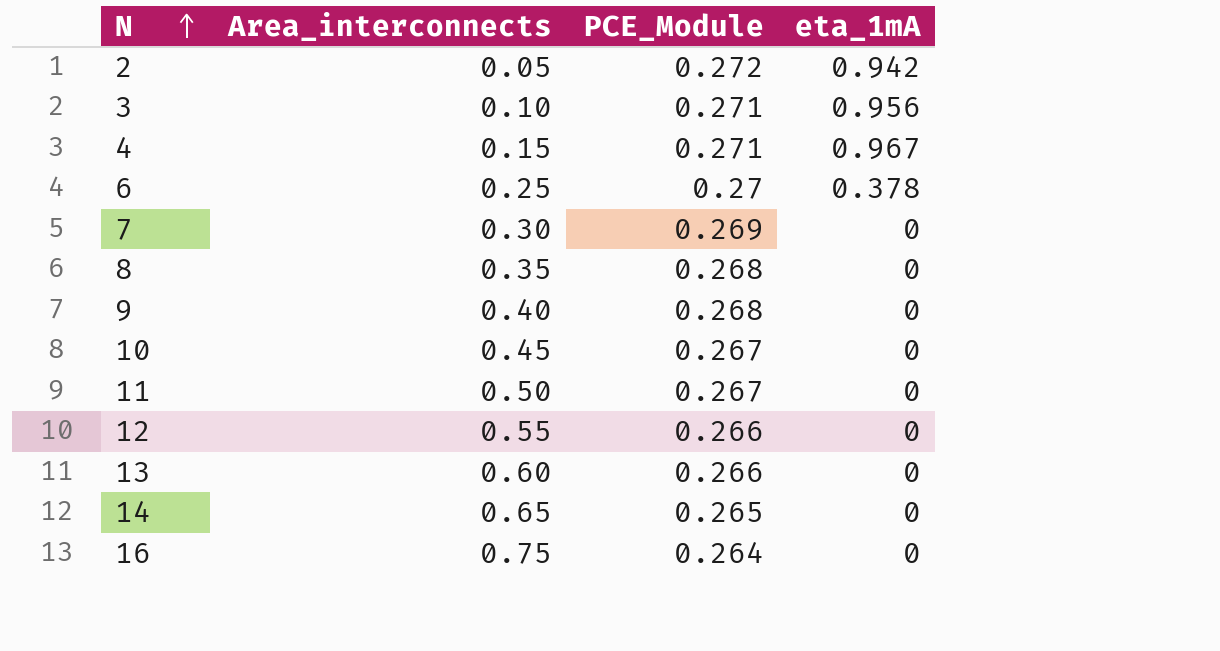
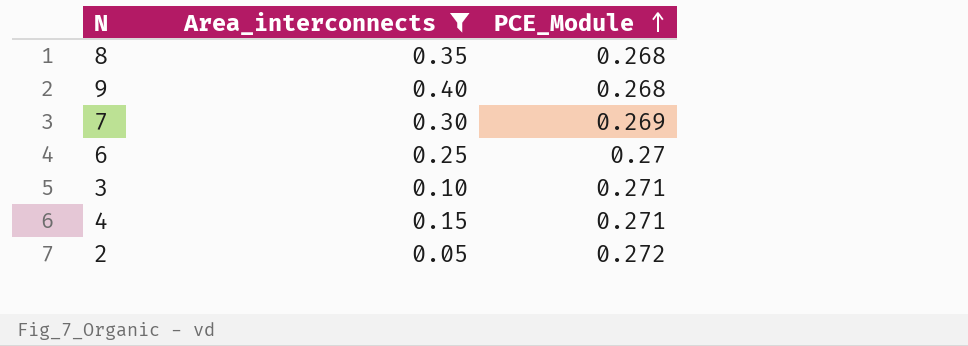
filter: none -> Area_interconnects <= 0.40
row order: N ascending -> PCE_Module ascending
column eta_1mA | position: 4 -> none

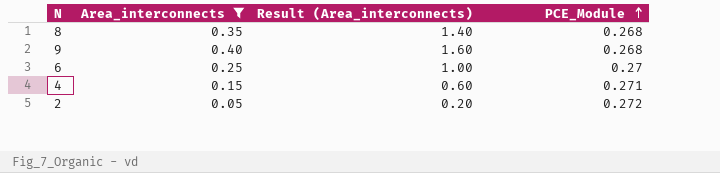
column Result (Area_interconnects) | formula: none -> [Area_interconnects] * 4
row 7: 0.30 | 0.269 -> none
row 3: 0.10 | 0.271 -> none

